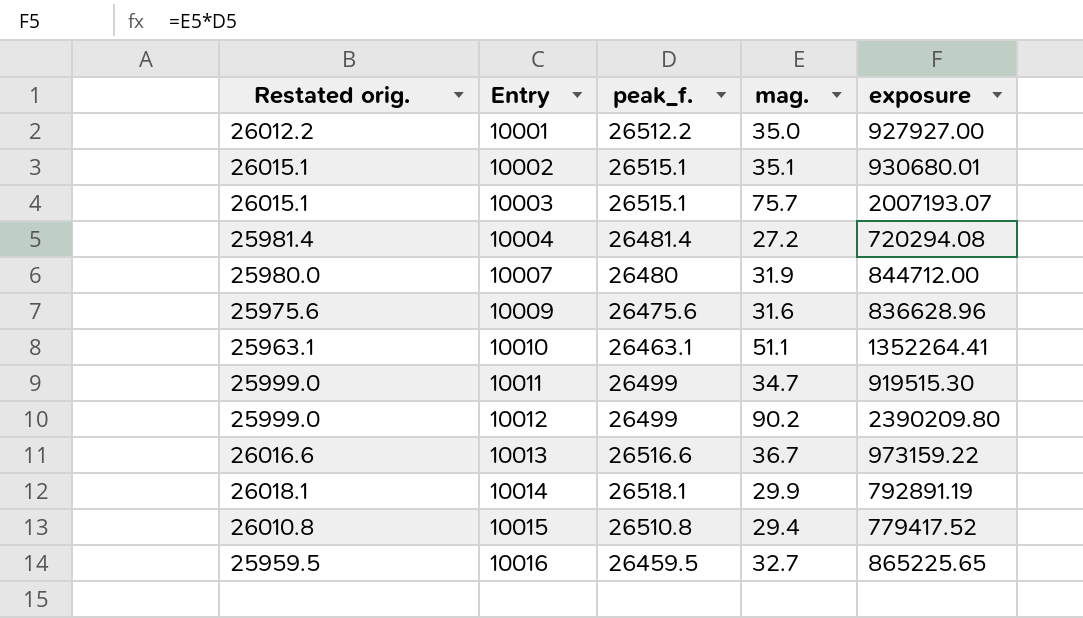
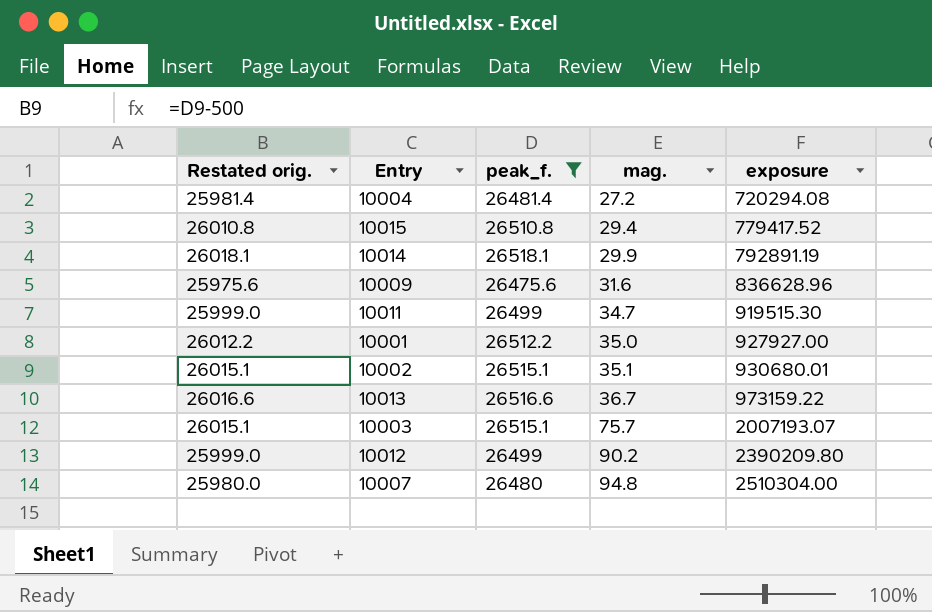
filter: none -> peak_f. >= 26475.6
row order: Entry ascending -> mag. ascending
10007 | mag.: 31.9 -> 94.8
10007 | exposure: 844712.00 -> 2510304.00

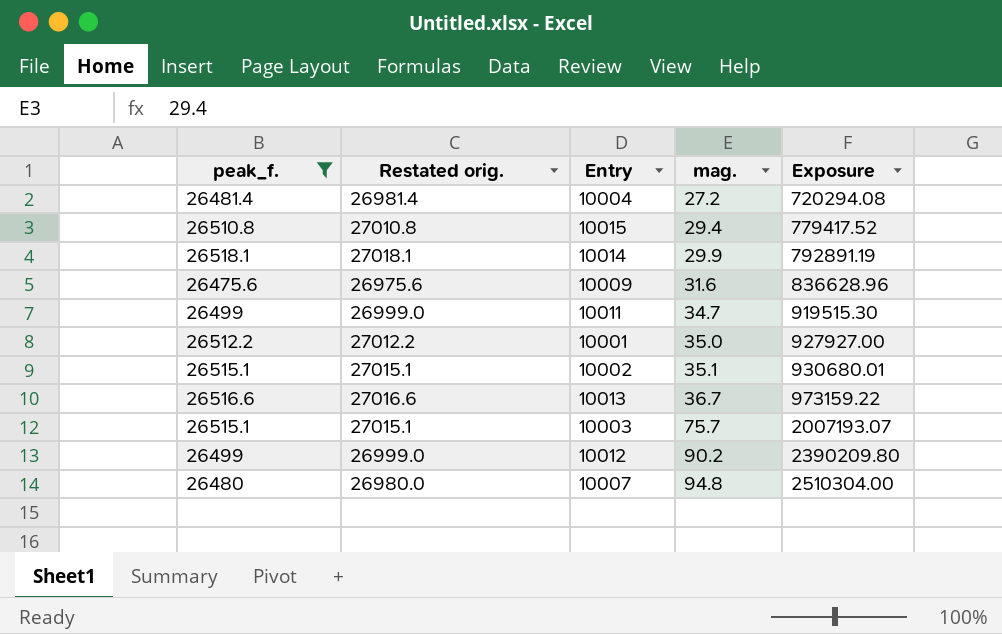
column peak_f. | position: 3 -> 1
column Restated orig. | formula: [peak_f.] - 500 -> [peak_f.] + 500
column name: exposure -> Exposure

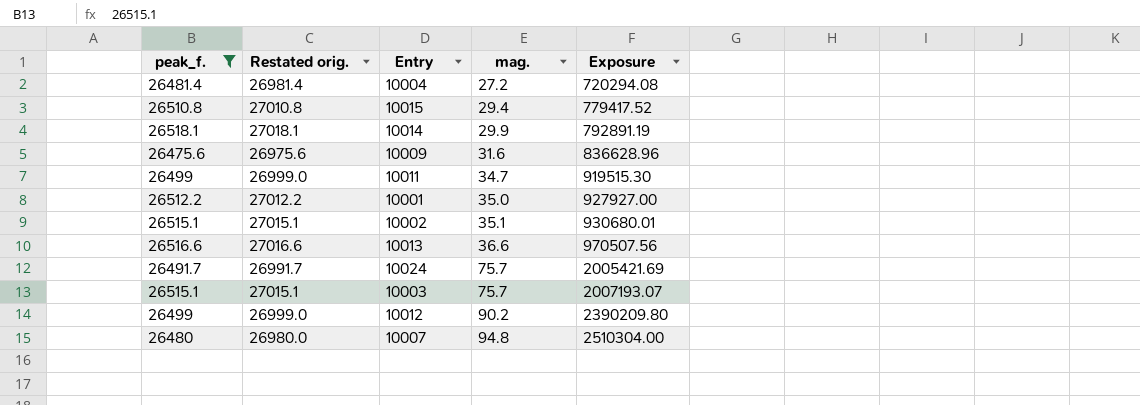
10013 | mag.: 36.7 -> 36.6
10013 | Exposure: 973159.22 -> 970507.56
row 10024: none -> 26491.7 | 26991.7 | 75.7 | 2005421.69

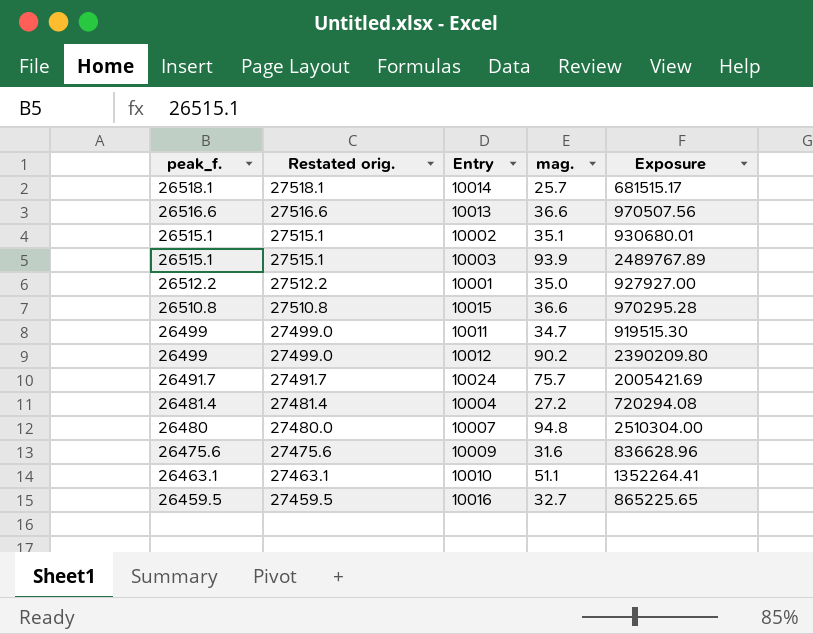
filter: peak_f. >= 26475.6 -> none
row order: mag. ascending -> peak_f. descending
column Restated orig. | formula: [peak_f.] + 500 -> [peak_f.] + 1000
10014 | mag.: 29.9 -> 25.7
10014 | Exposure: 792891.19 -> 681515.17
10003 | mag.: 75.7 -> 93.9
10003 | Exposure: 2007193.07 -> 2489767.89
10015 | mag.: 29.4 -> 36.6
10015 | Exposure: 779417.52 -> 970295.28

